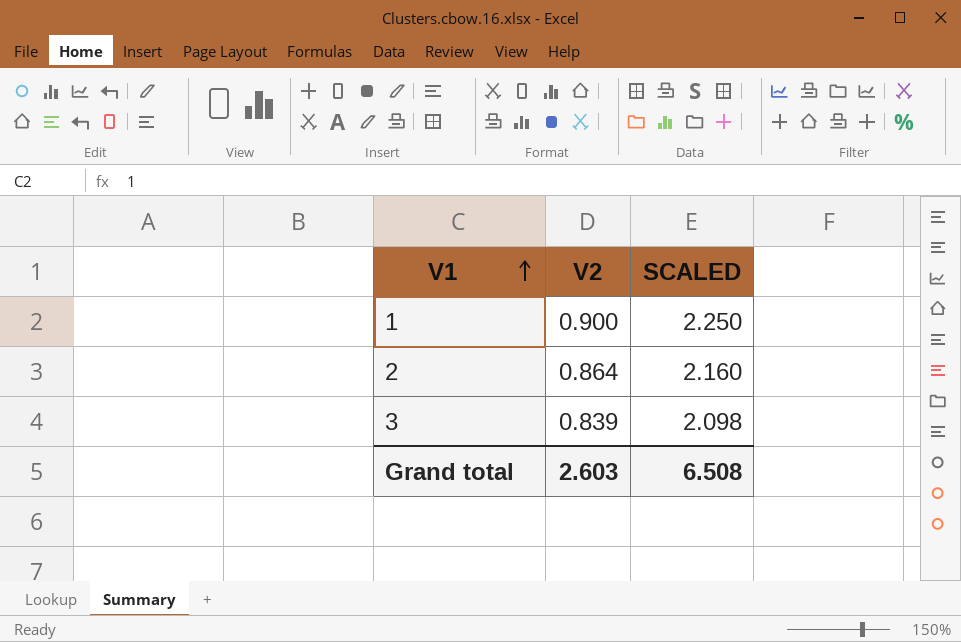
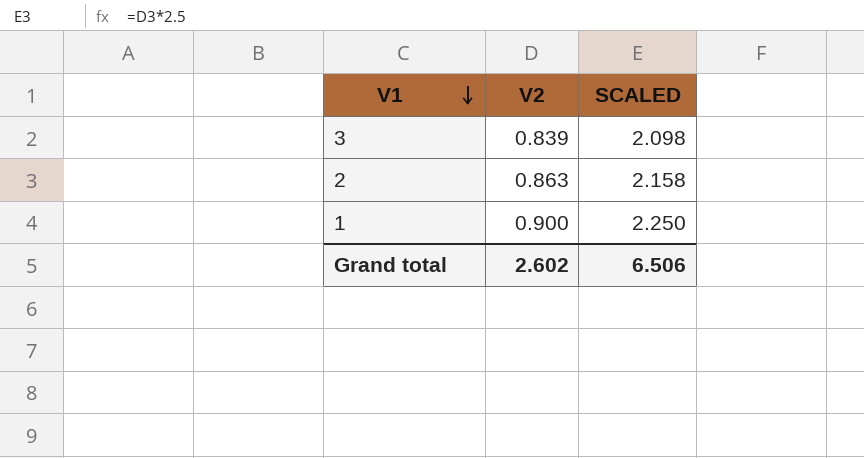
row order: V1 ascending -> V1 descending
2 | V2: 0.864 -> 0.863
2 | SCALED: 2.160 -> 2.158
Grand total | V2: 2.603 -> 2.602
Grand total | SCALED: 6.508 -> 6.506

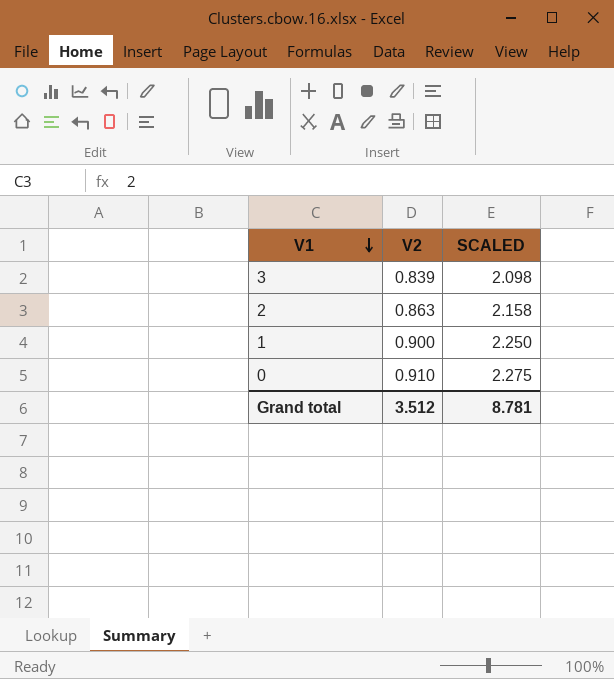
row 0: none -> 0.910 | 2.275
Grand total | V2: 2.602 -> 3.512
Grand total | SCALED: 6.506 -> 8.781

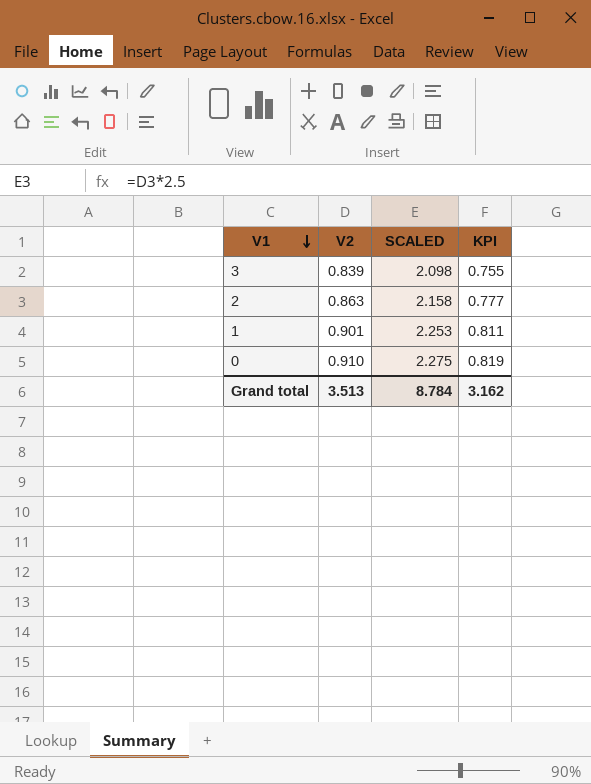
column KPI | formula: none -> [V2] * 0.9
1 | V2: 0.900 -> 0.901
1 | SCALED: 2.250 -> 2.253
Grand total | V2: 3.512 -> 3.513
Grand total | SCALED: 8.781 -> 8.784

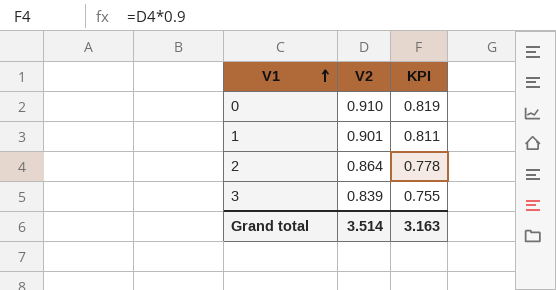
row order: V1 descending -> V1 ascending
column SCALED | formula: [V2] * 2.5 -> none
2 | V2: 0.863 -> 0.864
2 | KPI: 0.777 -> 0.778
Grand total | V2: 3.513 -> 3.514
Grand total | KPI: 3.162 -> 3.163

